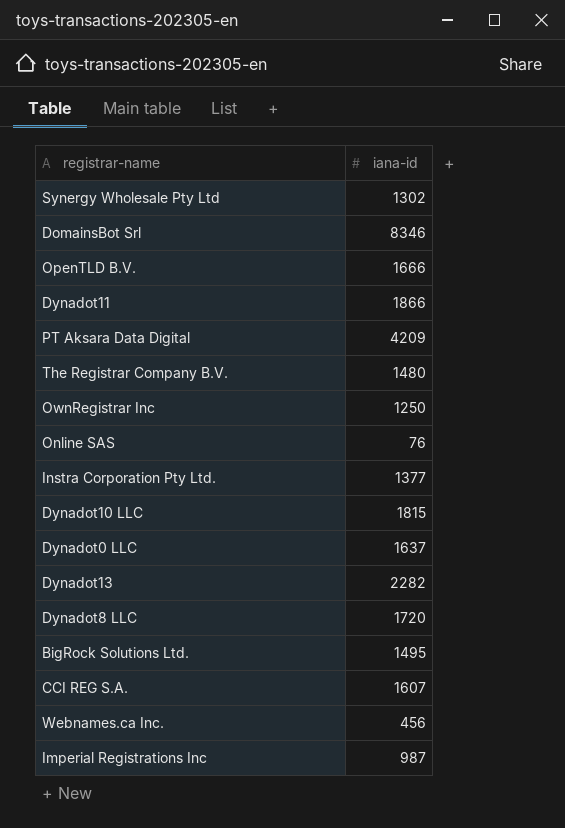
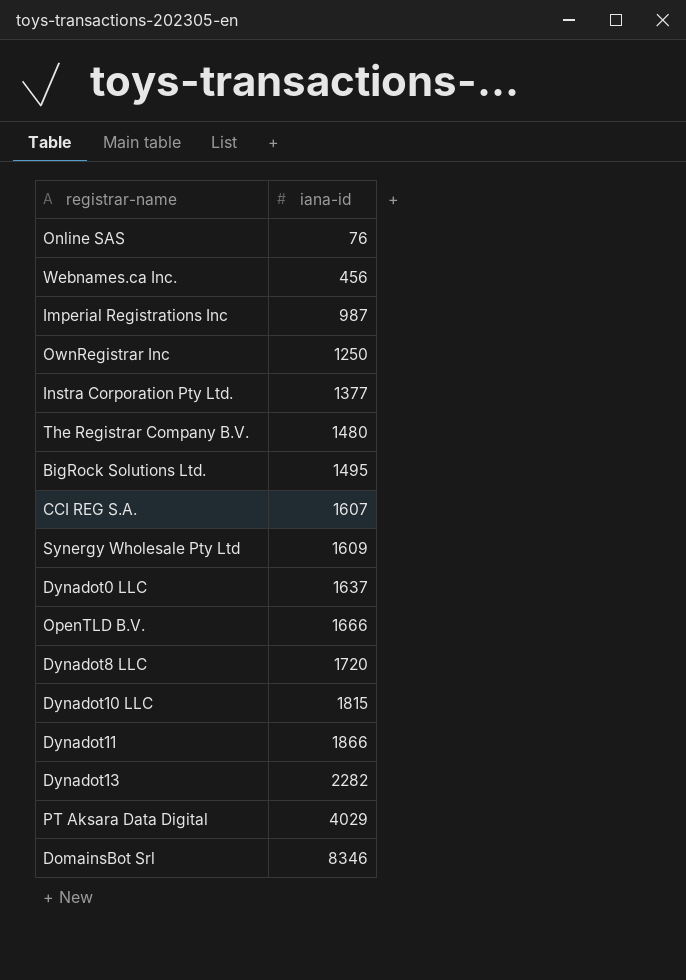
row order: none -> iana-id ascending
Synergy Wholesale Pty Ltd | iana-id: 1302 -> 1609
PT Aksara Data Digital | iana-id: 4209 -> 4029

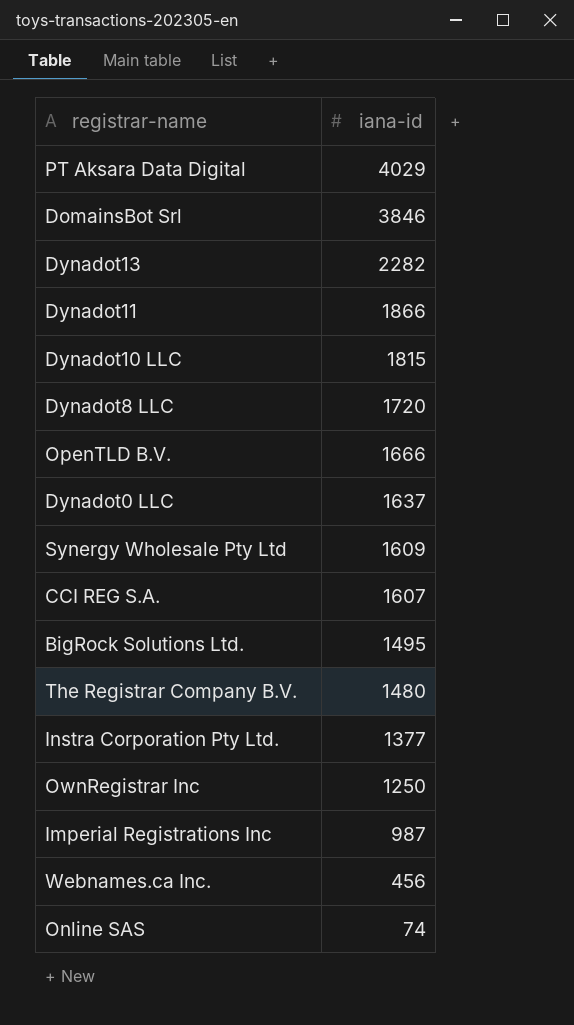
row order: iana-id ascending -> iana-id descending
DomainsBot Srl | iana-id: 8346 -> 3846
Online SAS | iana-id: 76 -> 74

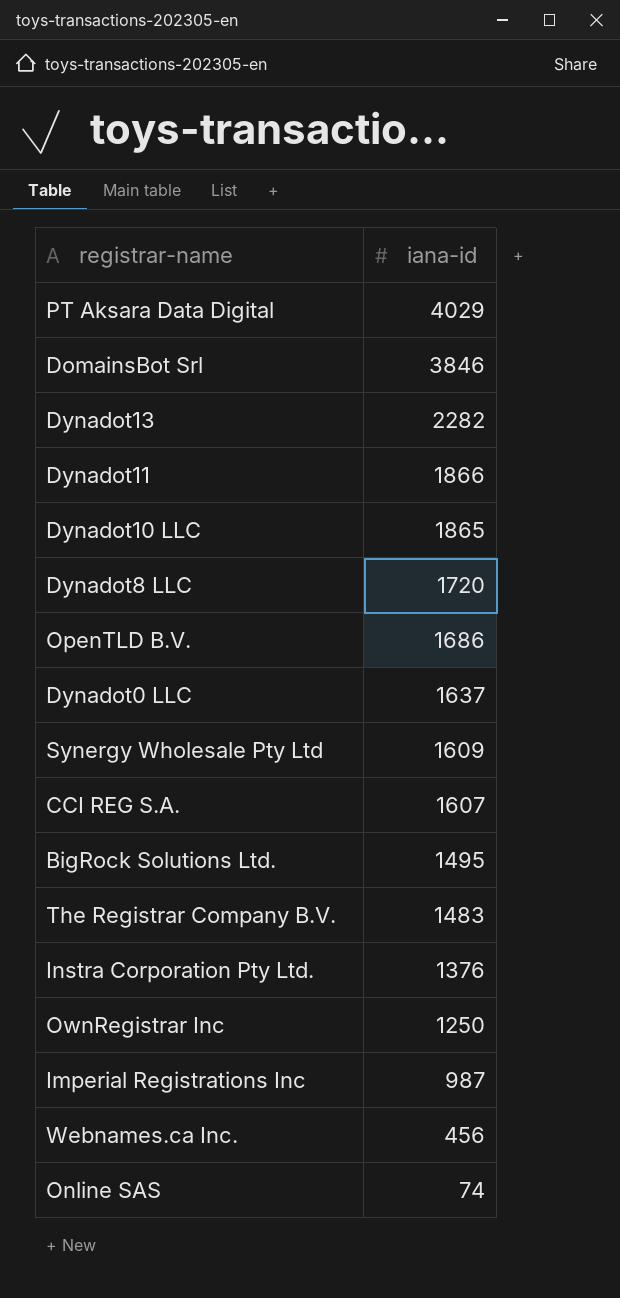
Dynadot10 LLC | iana-id: 1815 -> 1865
OpenTLD B.V. | iana-id: 1666 -> 1686
The Registrar Company B.V. | iana-id: 1480 -> 1483
Instra Corporation Pty Ltd. | iana-id: 1377 -> 1376

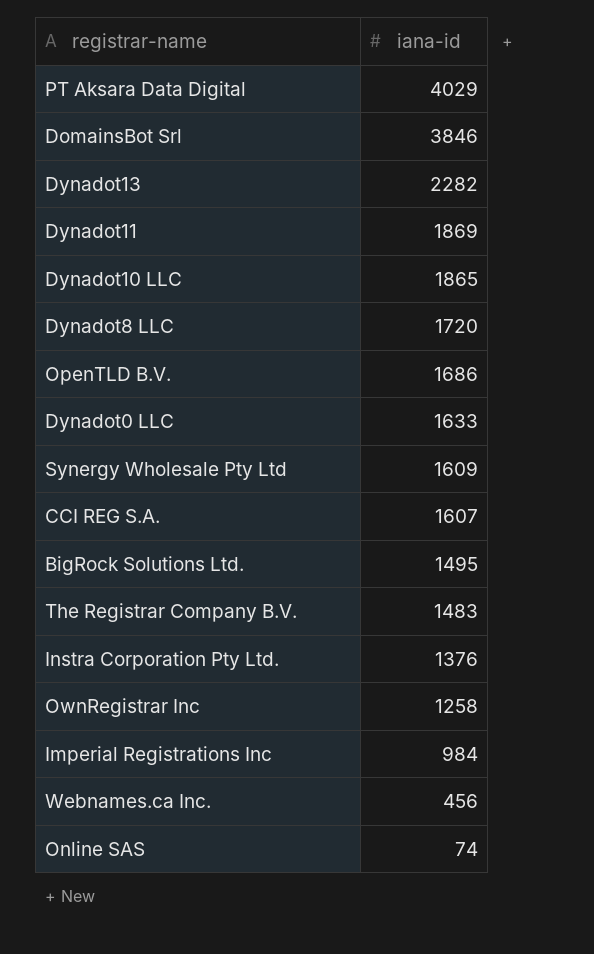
Dynadot11 | iana-id: 1866 -> 1869
Dynadot0 LLC | iana-id: 1637 -> 1633
OwnRegistrar Inc | iana-id: 1250 -> 1258
Imperial Registrations Inc | iana-id: 987 -> 984

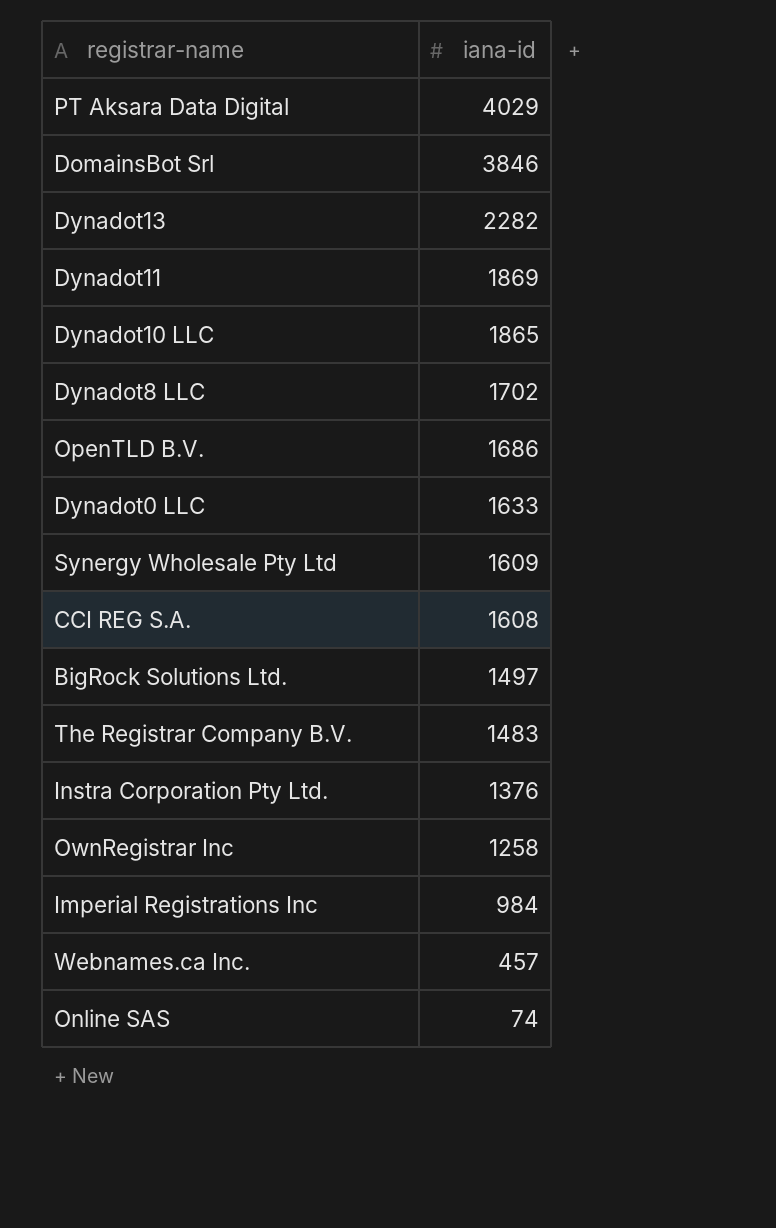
Dynadot8 LLC | iana-id: 1720 -> 1702
CCI REG S.A. | iana-id: 1607 -> 1608
BigRock Solutions Ltd. | iana-id: 1495 -> 1497
Webnames.ca Inc. | iana-id: 456 -> 457

